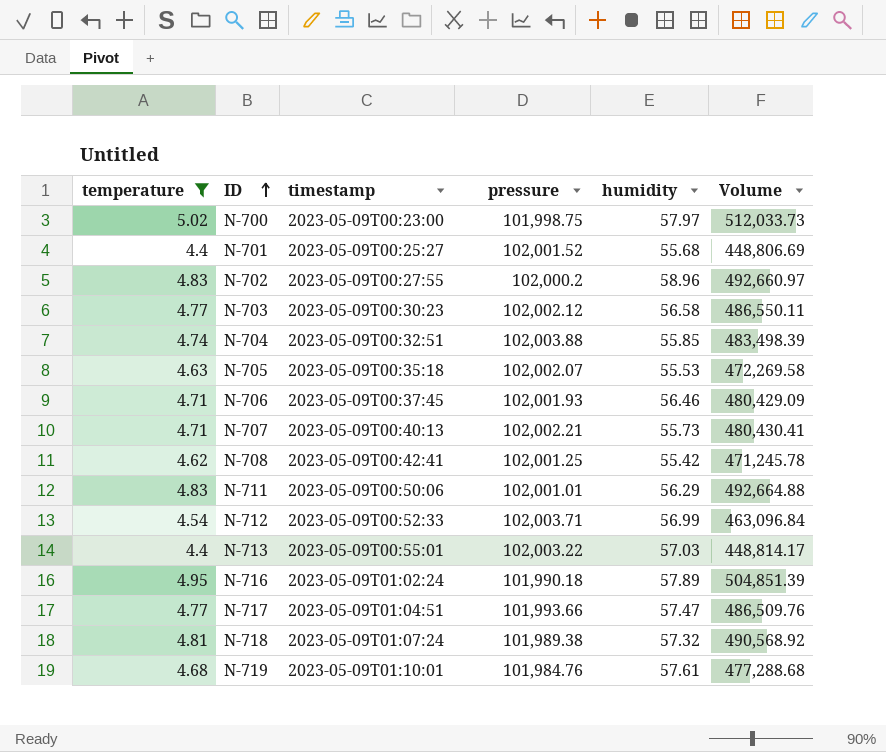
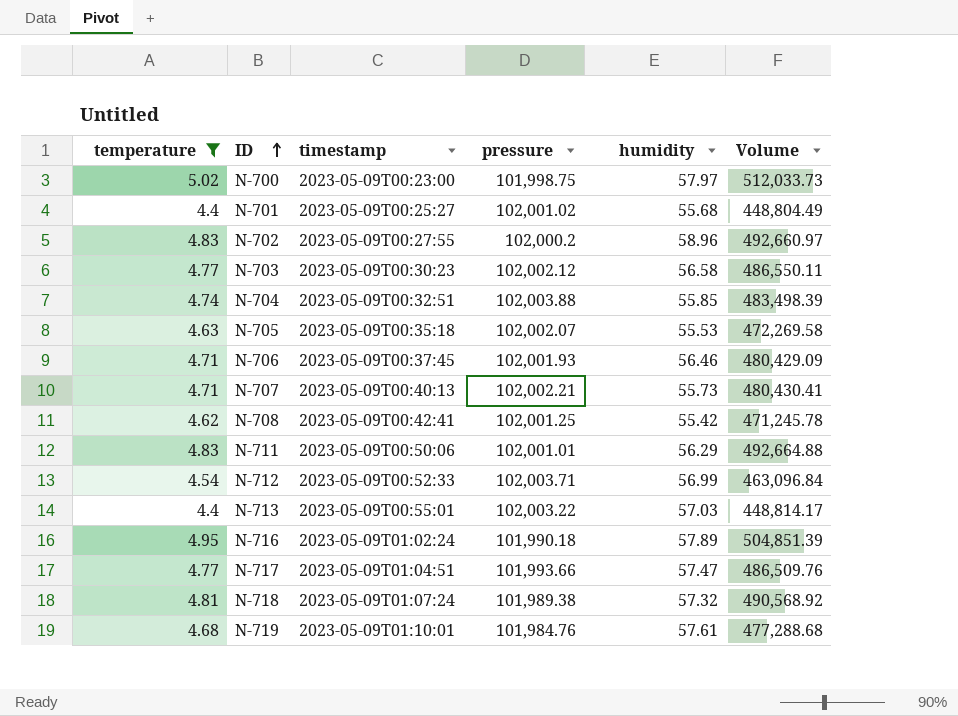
N-701 | pressure: 102,001.52 -> 102,001.02
N-701 | Volume: 448,806.69 -> 448,804.49

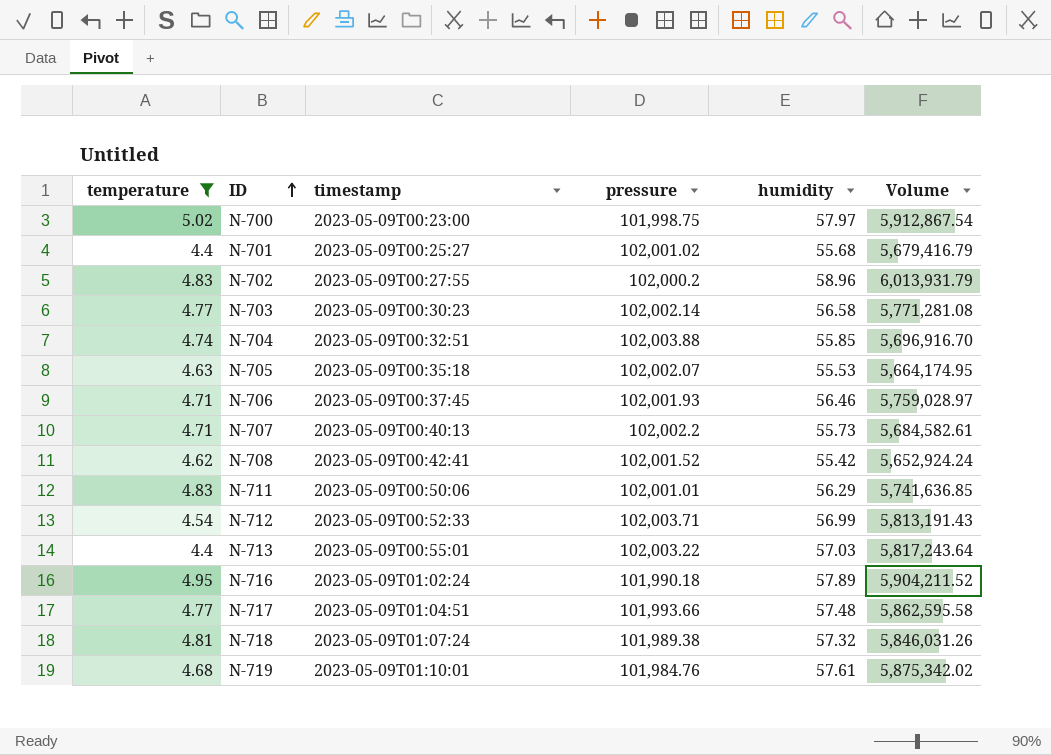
column Volume | formula: [temperature] * [pressure] -> [pressure] * [humidity]
N-703 | pressure: 102,002.12 -> 102,002.14
N-707 | pressure: 102,002.21 -> 102,002.2
N-708 | pressure: 102,001.25 -> 102,001.52
N-717 | humidity: 57.47 -> 57.48

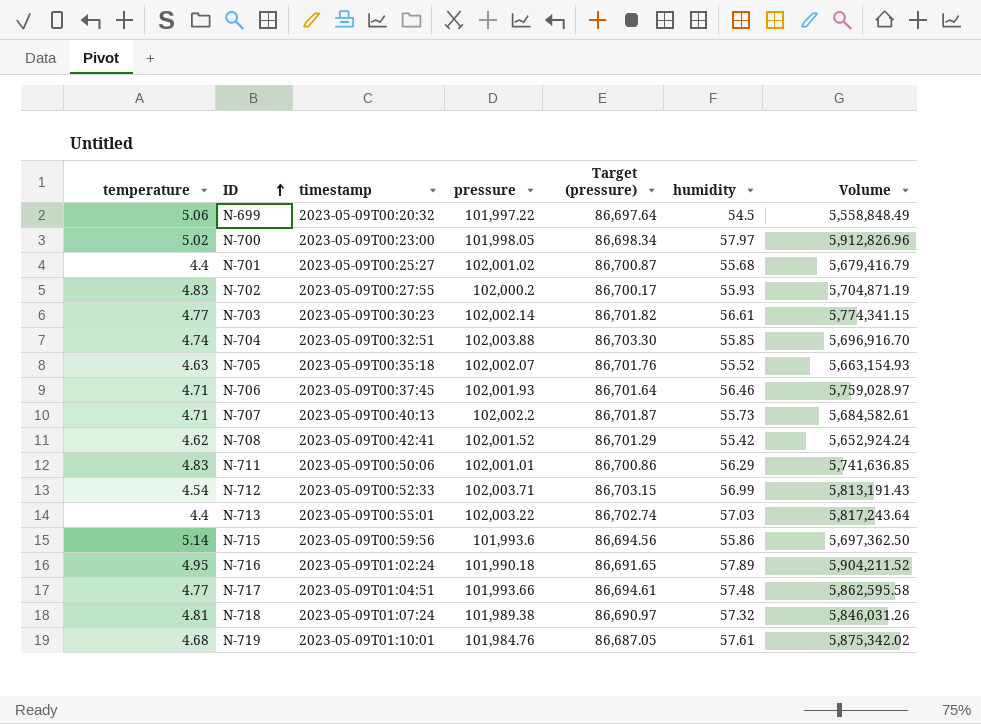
filter: temperature <= 5.02 -> none
column Target (pressure) | formula: none -> [pressure] * 0.85
N-700 | pressure: 101,998.75 -> 101,998.05
N-700 | Volume: 5,912,867.54 -> 5,912,826.96
N-702 | humidity: 58.96 -> 55.93
N-702 | Volume: 6,013,931.79 -> 5,704,871.19
N-703 | humidity: 56.58 -> 56.61
N-703 | Volume: 5,771,281.08 -> 5,774,341.15
N-705 | humidity: 55.53 -> 55.52
N-705 | Volume: 5,664,174.95 -> 5,663,154.93

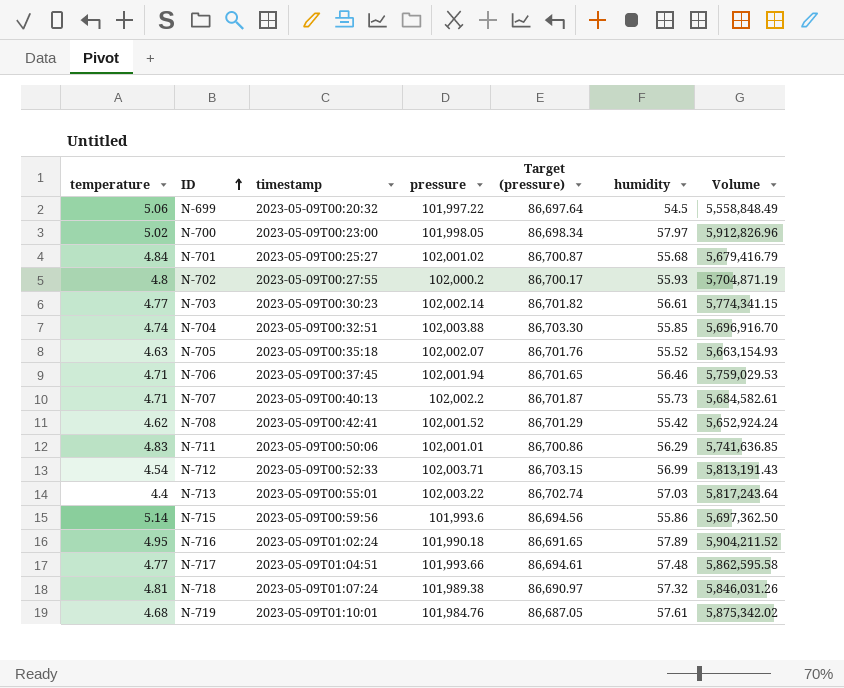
N-701 | temperature: 4.4 -> 4.84
N-702 | temperature: 4.83 -> 4.8
N-706 | pressure: 102,001.93 -> 102,001.94
N-706 | Target (pressure): 86,701.64 -> 86,701.65
N-706 | Volume: 5,759,028.97 -> 5,759,029.53

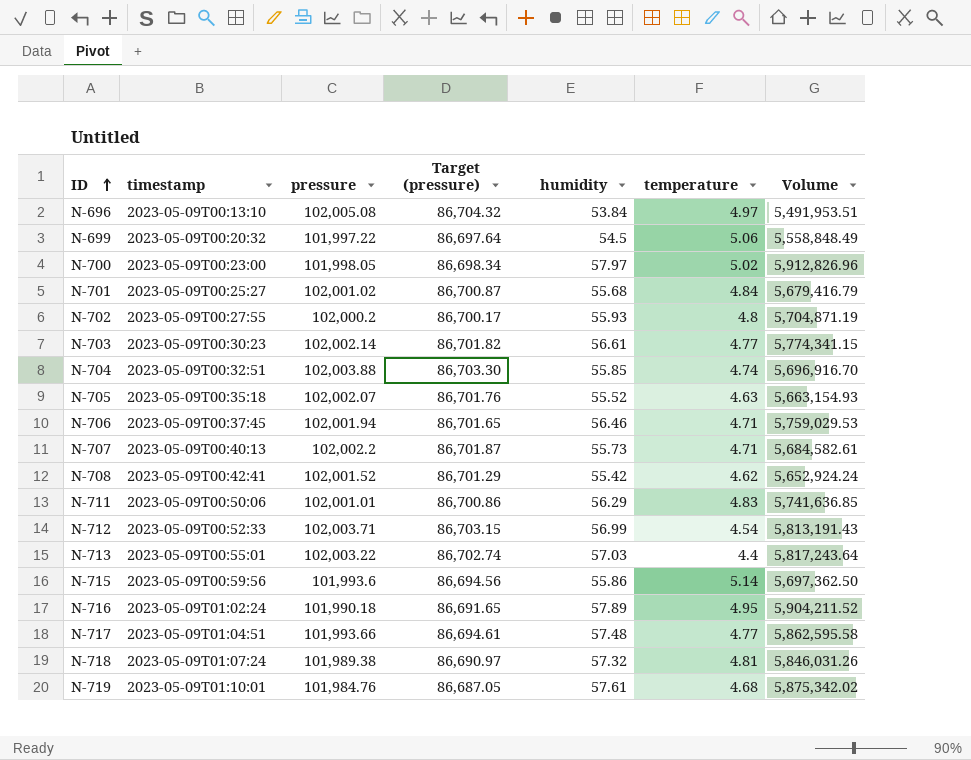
column temperature | position: 1 -> 6
row N-696: none -> 2023-05-09T00:13:10 | 102,005.08 | 86,704.32 | 53.84 | 4.97 | 5,491,953.51

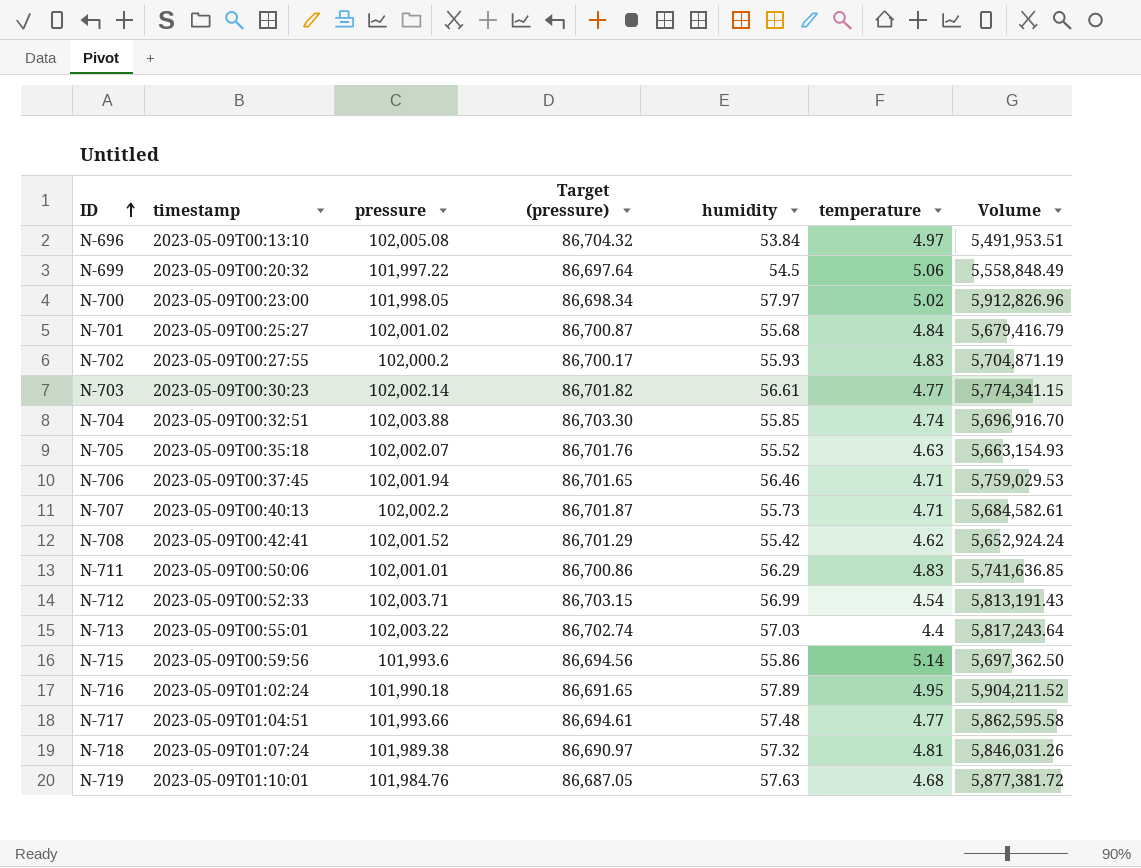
N-702 | temperature: 4.8 -> 4.83
N-719 | humidity: 57.61 -> 57.63
N-719 | Volume: 5,875,342.02 -> 5,877,381.72

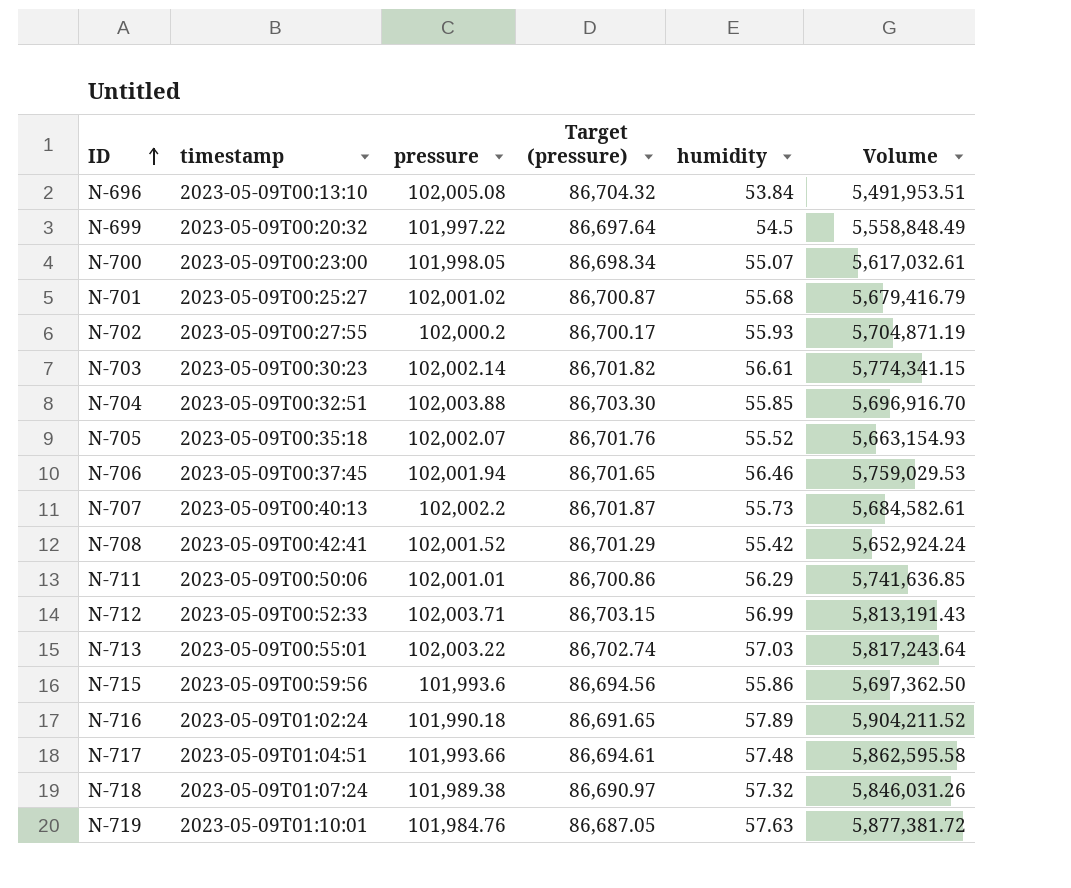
column temperature | position: 6 -> none
N-700 | humidity: 57.97 -> 55.07
N-700 | Volume: 5,912,826.96 -> 5,617,032.61

